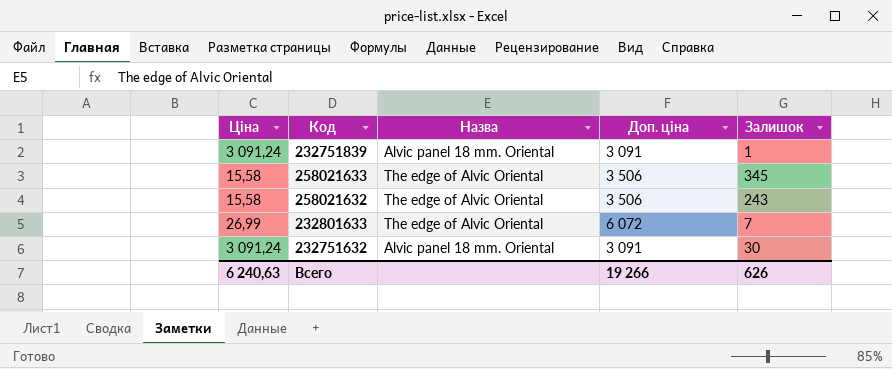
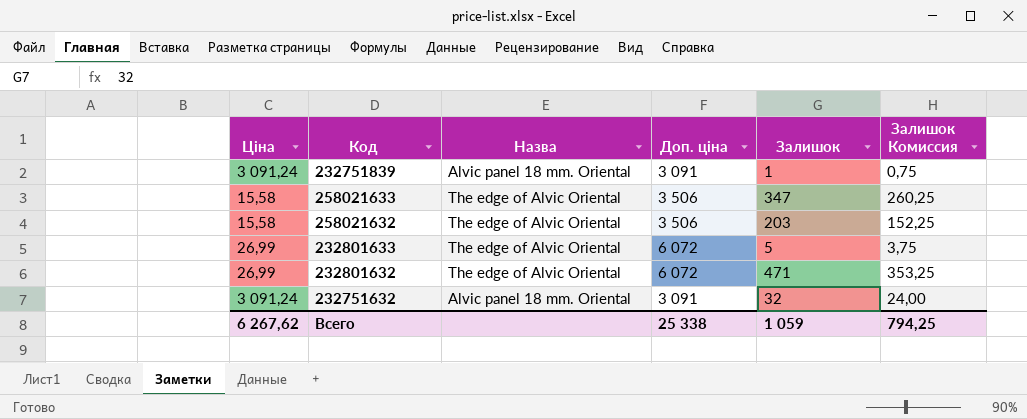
column Залишок Комиссия | formula: none -> [Залишок] * 0,75
258021633 | Залишок: 345 -> 347
258021632 | Залишок: 243 -> 203
232801633 | Залишок: 7 -> 5
row 232801632: none -> 26,99 | The edge of Alvic Oriental | 6 072 | 471 | 353,25
232751632 | Залишок: 30 -> 32
Всего | Ціна: 6 240,63 -> 6 267,62
Всего | Доп. ціна: 19 266 -> 25 338
Всего | Залишок: 626 -> 1 059

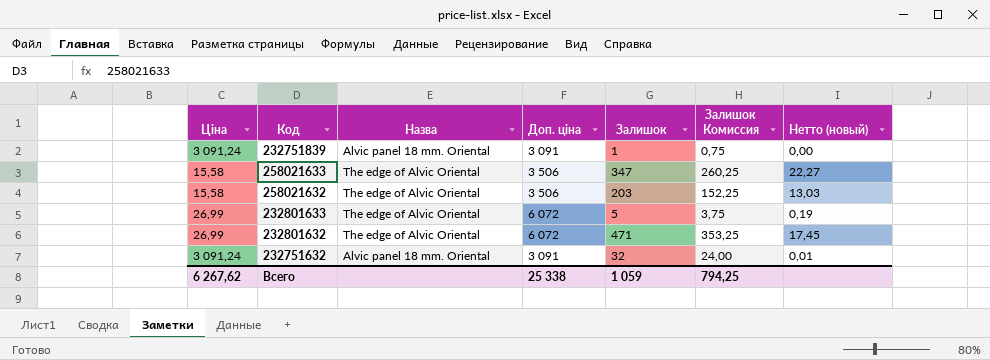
column Нетто (новый) | formula: none -> [Залишок] / [Ціна]

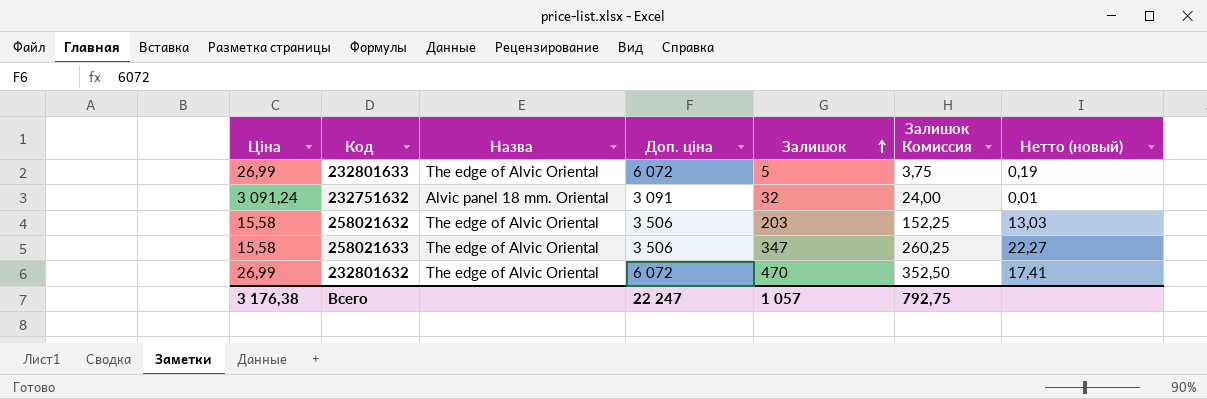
row order: none -> Залишок ascending
row 232751839: 3 091,24 | Alvic panel 18 mm. Oriental | 3 091 | 1 | 0,75 | 0,00 -> none
232801632 | Залишок: 471 -> 470
232801632 | Залишок Комиссия: 353,25 -> 352,50
232801632 | Нетто (новый): 17,45 -> 17,41
Всего | Ціна: 6 267,62 -> 3 176,38
Всего | Доп. ціна: 25 338 -> 22 247
Всего | Залишок: 1 059 -> 1 057
Всего | Залишок Комиссия: 794,25 -> 792,75

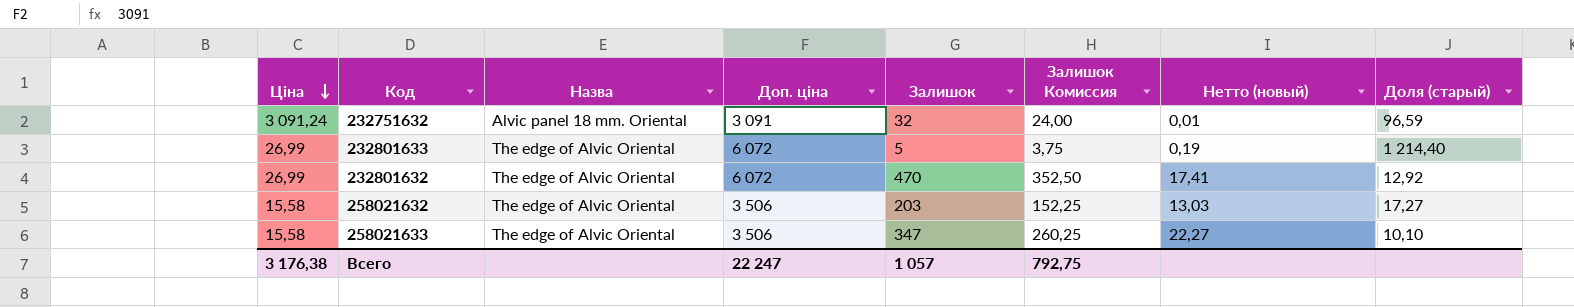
row order: Залишок ascending -> Ціна descending
column Доля (старый) | formula: none -> [Доп. ціна] / [Залишок]

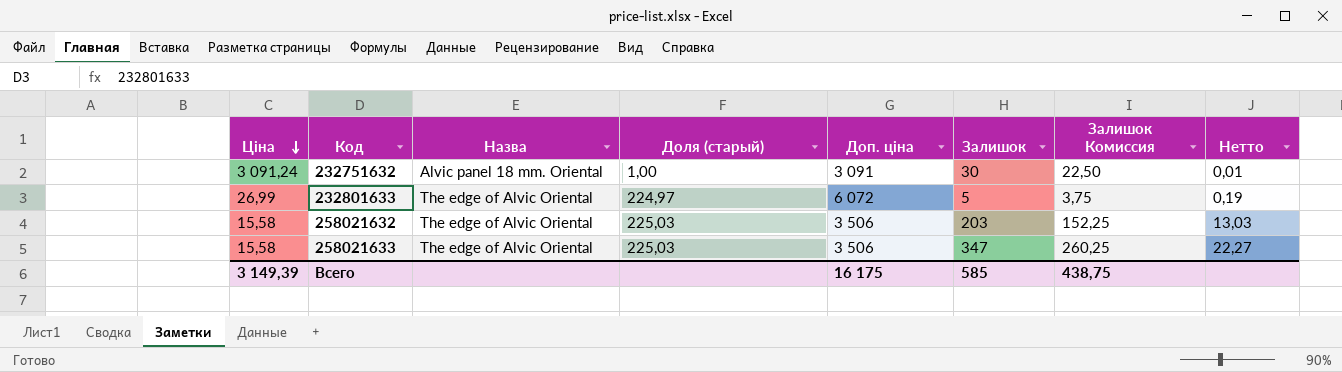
column Доля (старый) | formula: [Доп. ціна] / [Залишок] -> [Доп. ціна] / [Ціна]
column Доля (старый) | position: 8 -> 4
column name: Нетто (новый) -> Нетто
row 232801632: 26,99 | The edge of Alvic Oriental | 6 072 | 470 | 352,50 | 17,41 | 12,92 -> none
232751632 | Залишок: 32 -> 30
232751632 | Залишок Комиссия: 24,00 -> 22,50
Всего | Ціна: 3 176,38 -> 3 149,39
Всего | Доп. ціна: 22 247 -> 16 175
Всего | Залишок: 1 057 -> 585
Всего | Залишок Комиссия: 792,75 -> 438,75

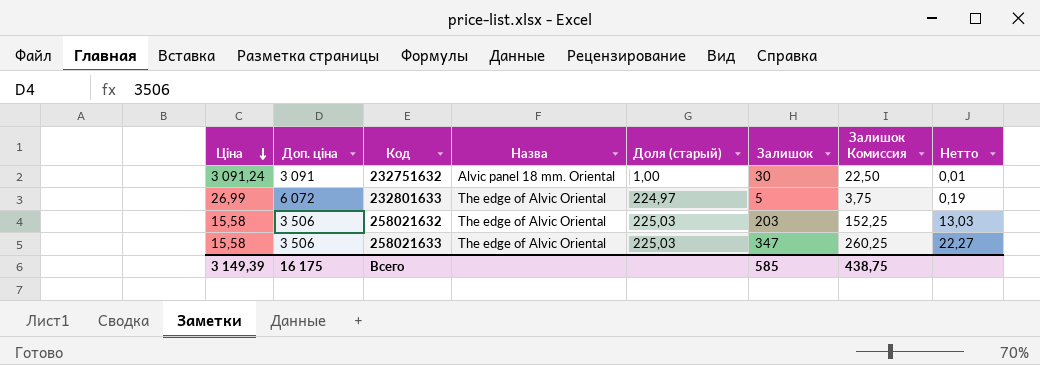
column Доп. ціна | position: 5 -> 2

